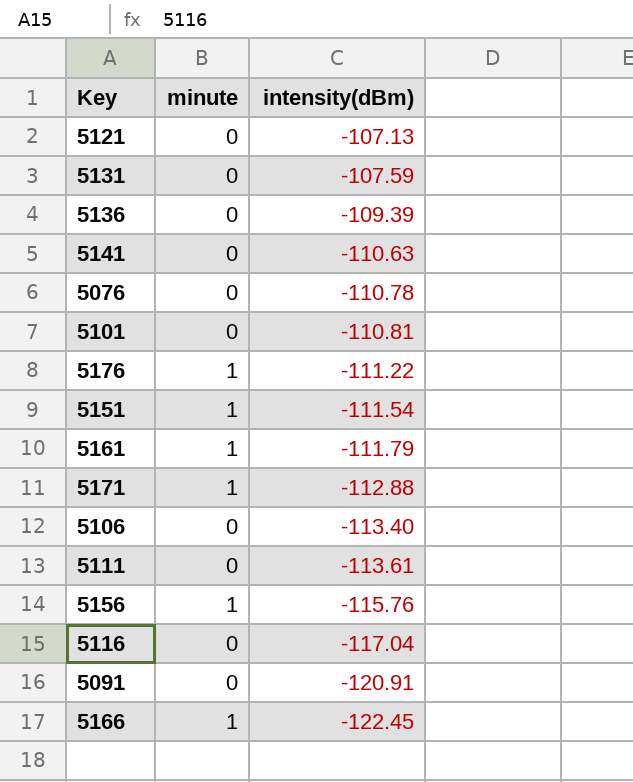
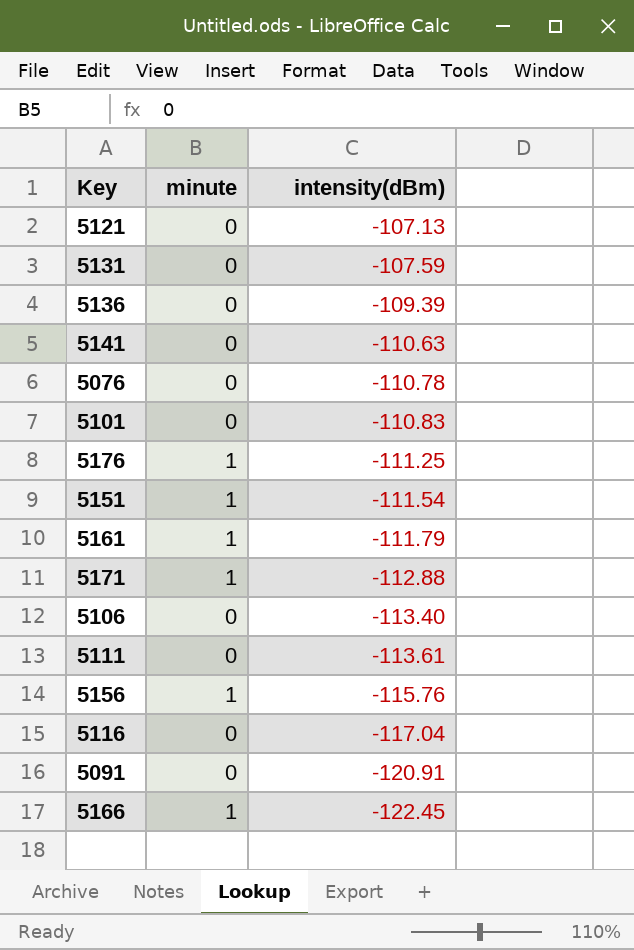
5101 | intensity(dBm): -110.81 -> -110.83
5176 | intensity(dBm): -111.22 -> -111.25

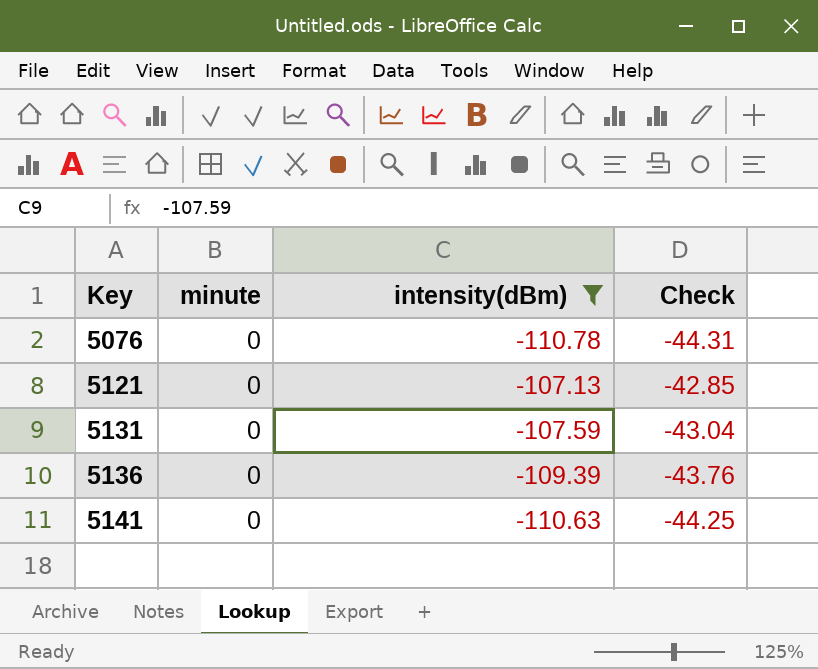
filter: none -> intensity(dBm) >= -110.78
row order: intensity(dBm) descending -> Key ascending
column Check | formula: none -> [intensity(dBm)] * 0.4

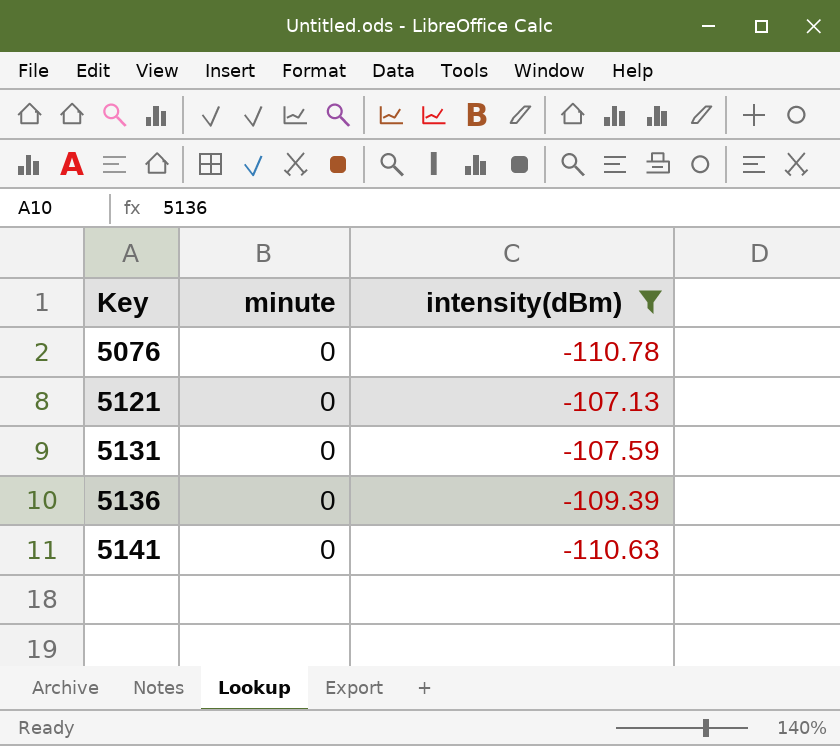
column Check | formula: [intensity(dBm)] * 0.4 -> none

